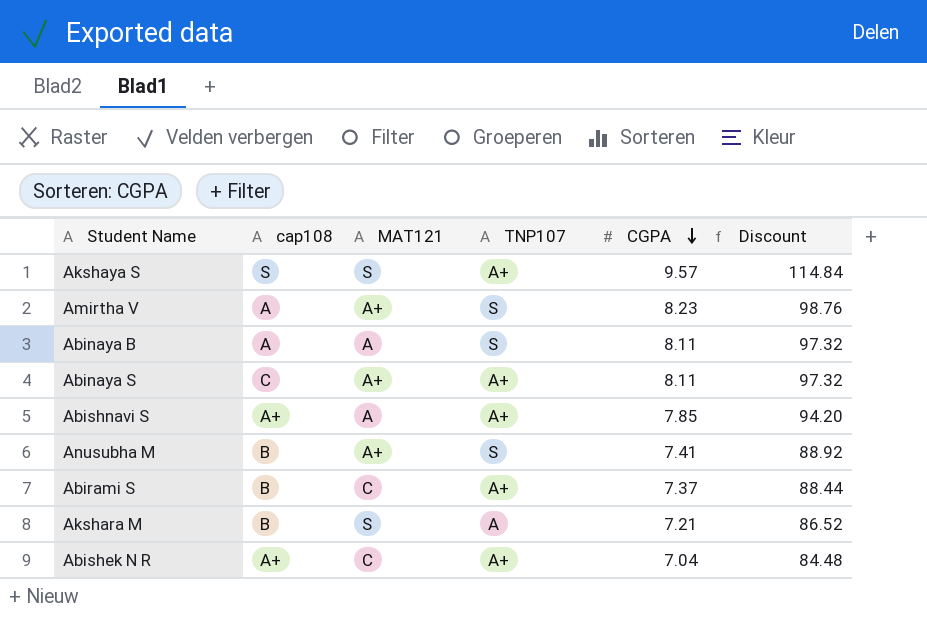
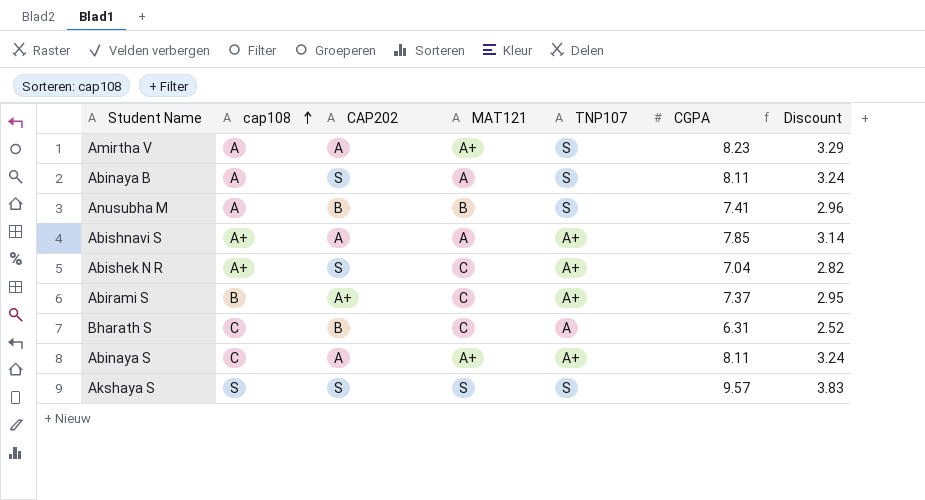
row order: CGPA descending -> cap108 ascending
column CAP202 | position: none -> 3
column Discount | formula: [CGPA] * 12 -> [CGPA] * 0.4
row Akshara M: B | S | A | 7.21 | 86.52 -> none
Anusubha M | cap108: B -> A
Anusubha M | MAT121: A+ -> B
row Bharath S: none -> C | B | C | A | 6.31 | 2.52
Akshaya S | TNP107: A+ -> S

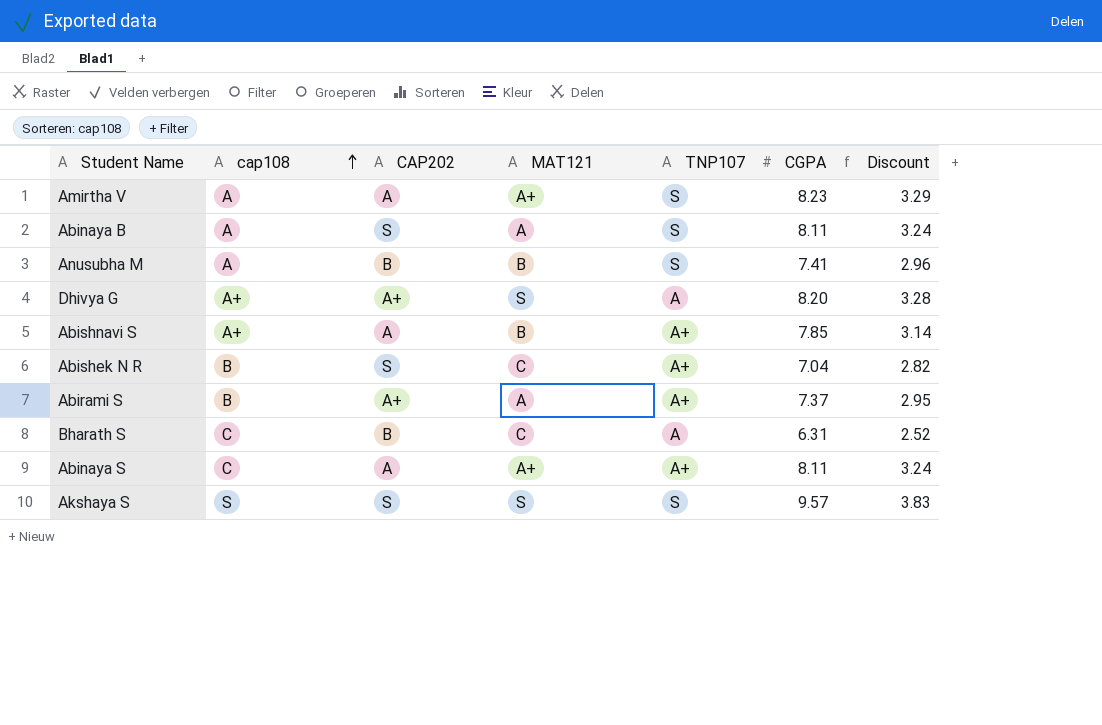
row Dhivya G: none -> A+ | A+ | S | A | 8.20 | 3.28
Abishnavi S | MAT121: A -> B
Abishek N R | cap108: A+ -> B
Abirami S | MAT121: C -> A

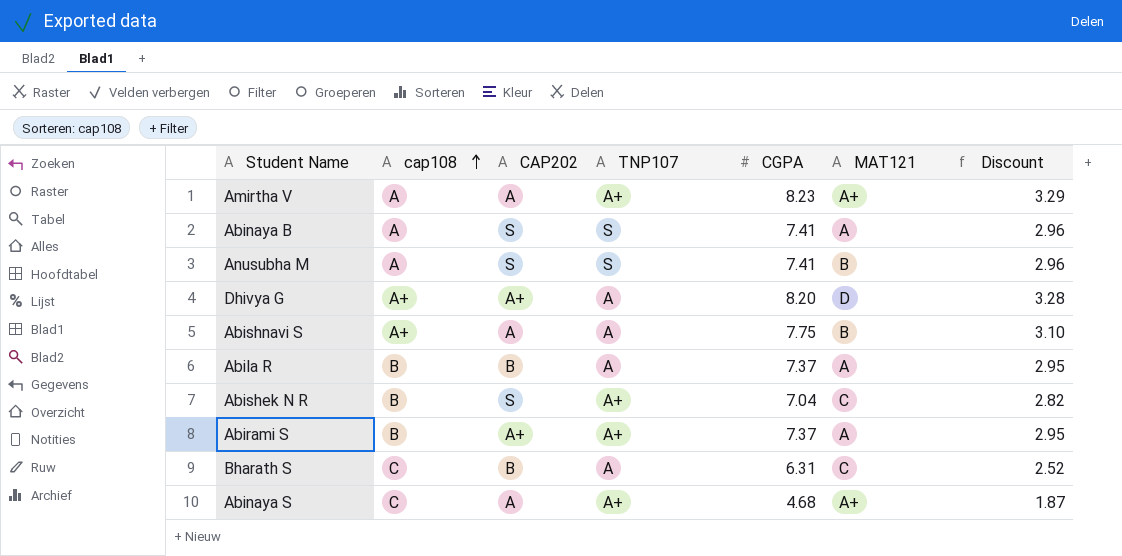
column MAT121 | position: 4 -> 6
row Akshaya S: S | S | S | S | 9.57 | 3.83 -> none
Amirtha V | TNP107: S -> A+
Abinaya B | CGPA: 8.11 -> 7.41
Abinaya B | Discount: 3.24 -> 2.96
Anusubha M | CAP202: B -> S
Dhivya G | MAT121: S -> D
Abishnavi S | TNP107: A+ -> A
Abishnavi S | CGPA: 7.85 -> 7.75
Abishnavi S | Discount: 3.14 -> 3.10
row Abila R: none -> B | B | A | 7.37 | A | 2.95
Abinaya S | CGPA: 8.11 -> 4.68
Abinaya S | Discount: 3.24 -> 1.87

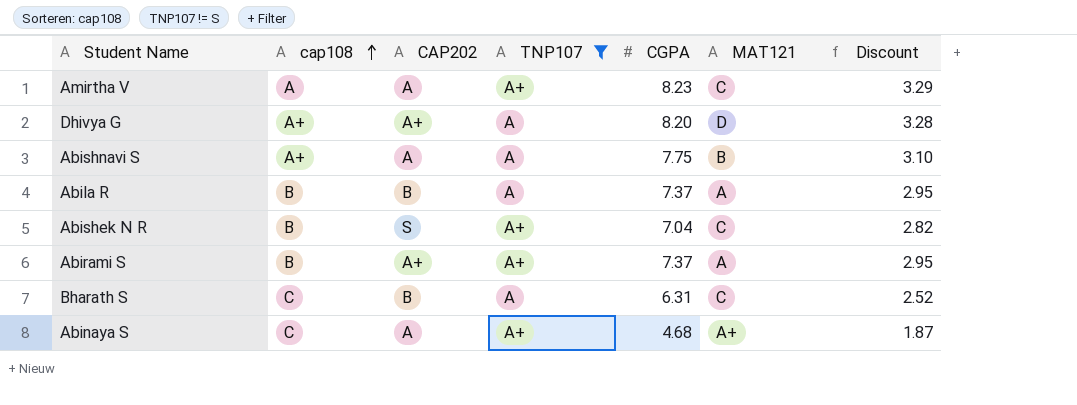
filter: none -> TNP107 != S
Amirtha V | MAT121: A+ -> C

